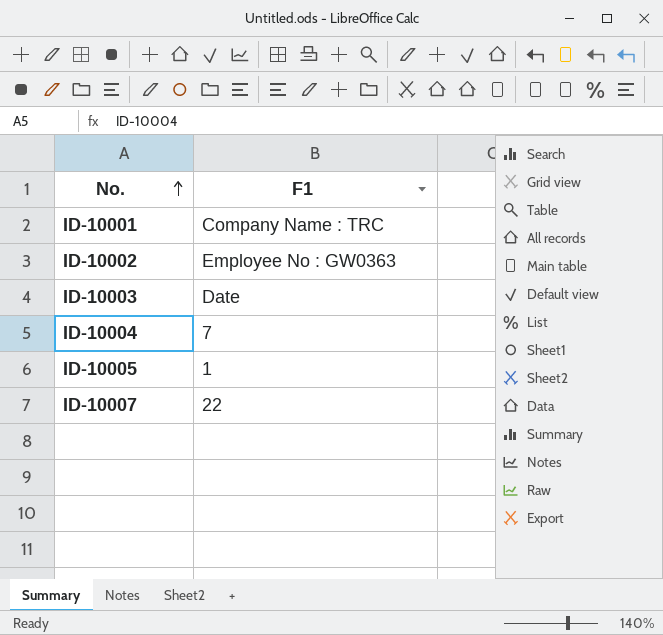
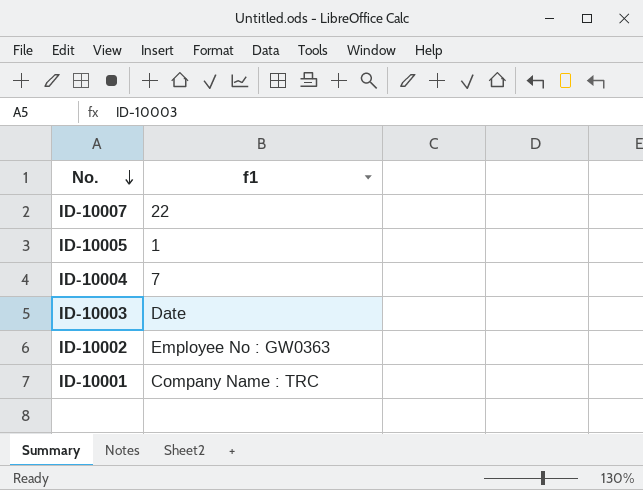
row order: No. ascending -> No. descending
column name: F1 -> f1

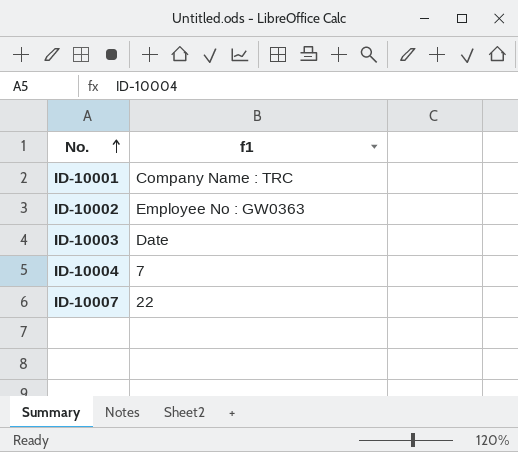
row order: No. descending -> No. ascending
row ID-10005: 1 -> none

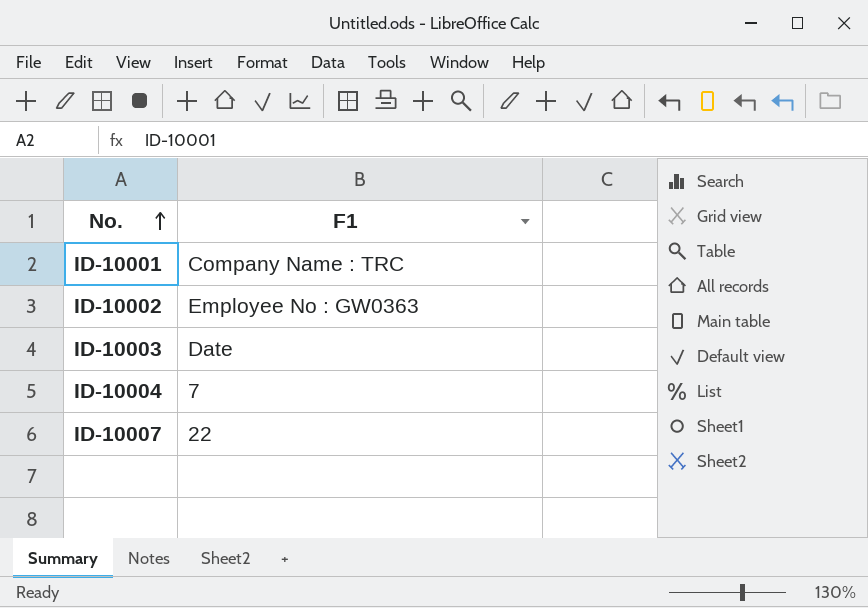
column name: f1 -> F1

